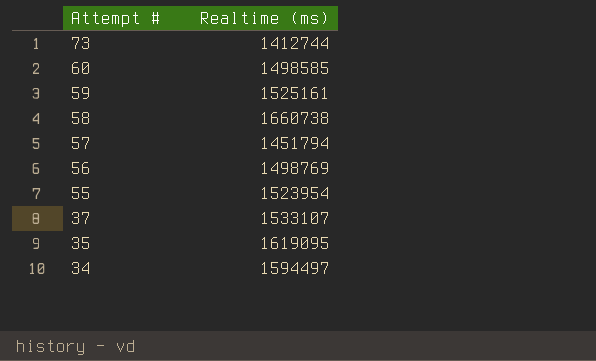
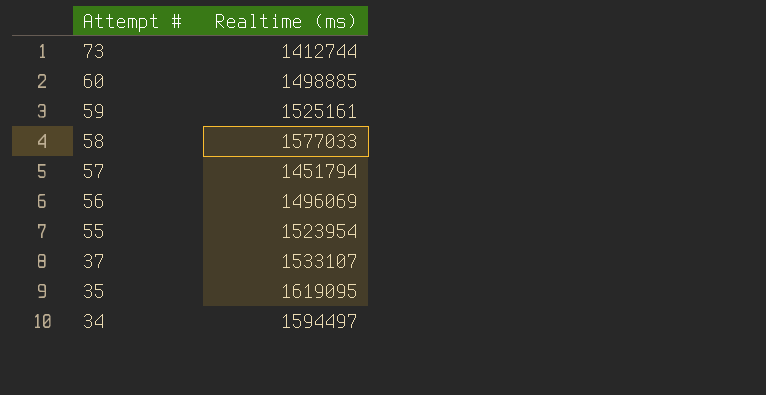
60 | Realtime (ms): 1498585 -> 1498885
58 | Realtime (ms): 1660738 -> 1577033
56 | Realtime (ms): 1498769 -> 1496069

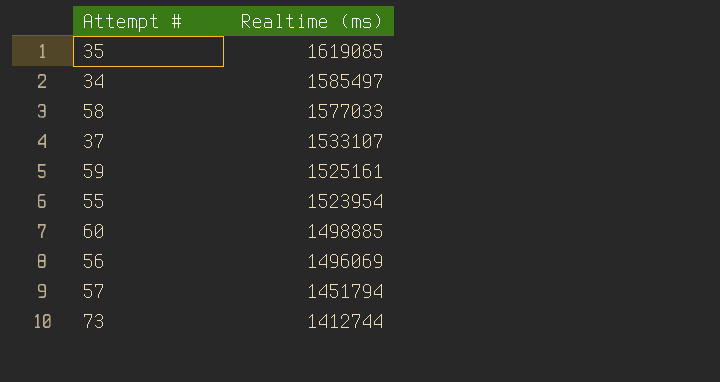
row order: Attempt # descending -> Realtime (ms) descending
35 | Realtime (ms): 1619095 -> 1619085
34 | Realtime (ms): 1594497 -> 1585497

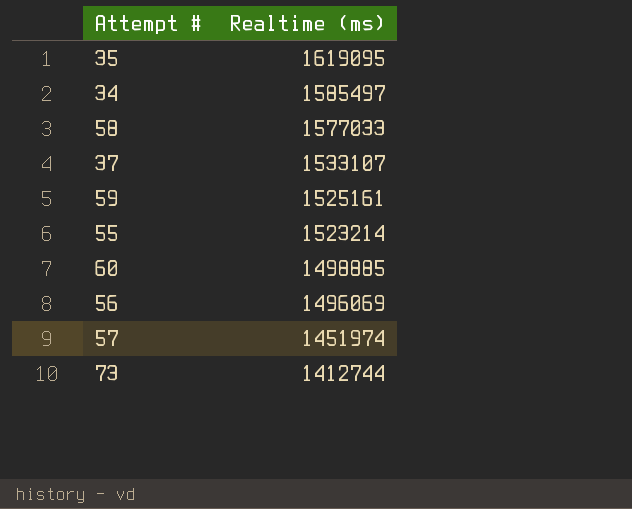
35 | Realtime (ms): 1619085 -> 1619095
55 | Realtime (ms): 1523954 -> 1523214
57 | Realtime (ms): 1451794 -> 1451974

